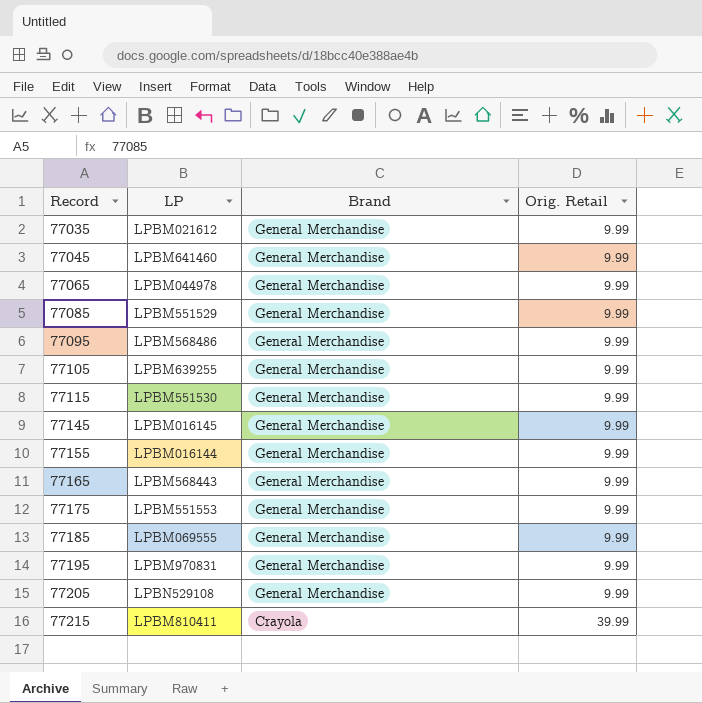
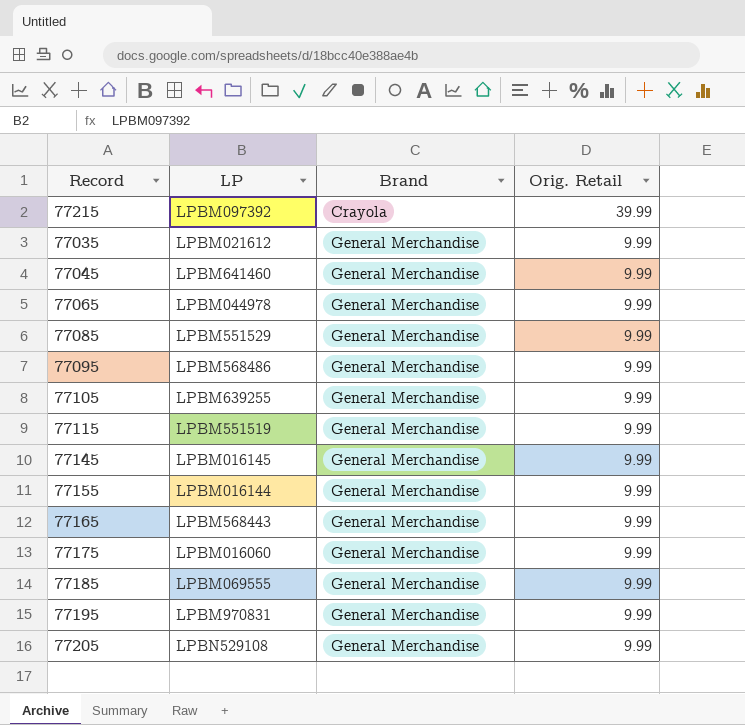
row order: Record ascending -> Brand ascending
77215 | LP: LPBM810411 -> LPBM097392
77115 | LP: LPBM551530 -> LPBM551519
77175 | LP: LPBM551553 -> LPBM016060

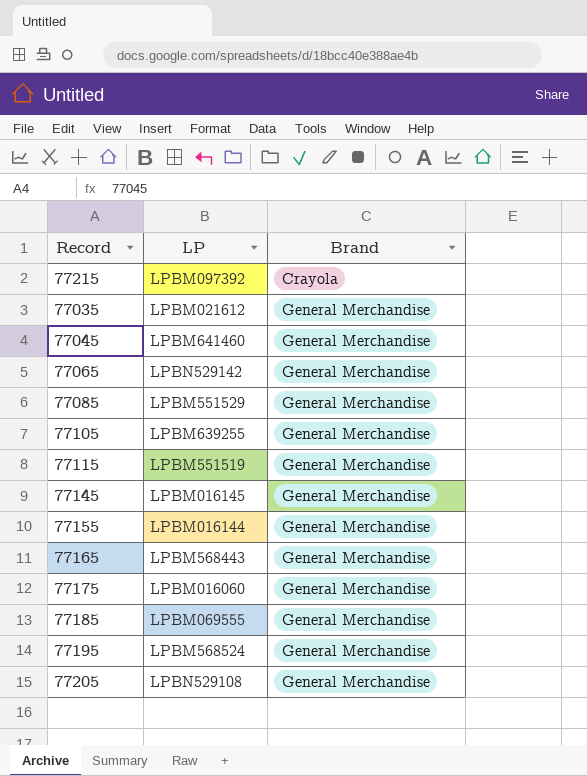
column Orig. Retail | position: 4 -> none
row 77095: LPBM568486 | General Merchandise | 9.99 -> none
77065 | LP: LPBM044978 -> LPBN529142
77195 | LP: LPBM970831 -> LPBM568524

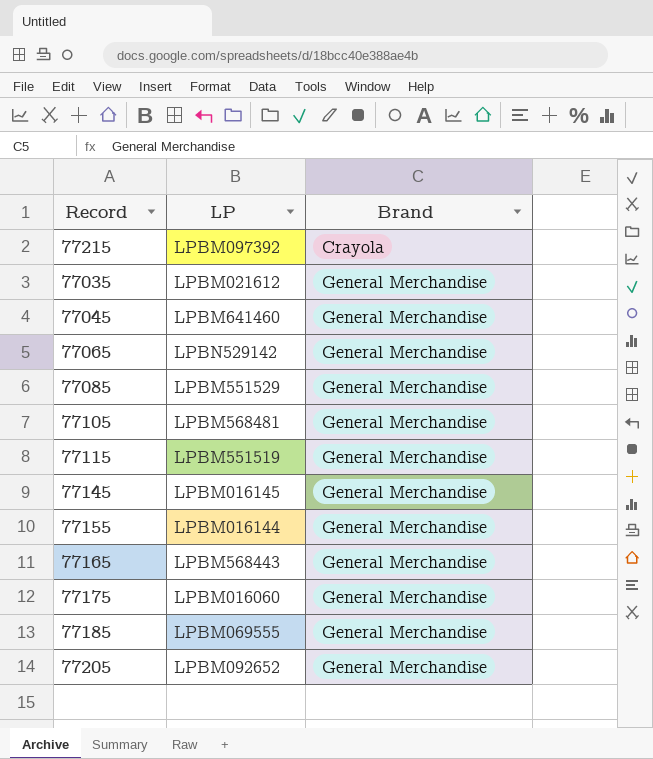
row 77195: LPBM568524 | General Merchandise -> none
77105 | LP: LPBM639255 -> LPBM568481
77205 | LP: LPBN529108 -> LPBM092652

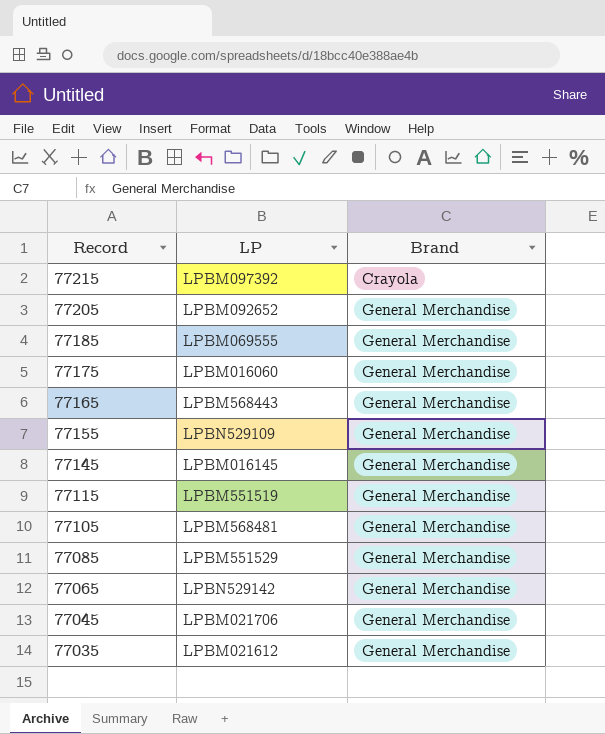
row order: Brand ascending -> Record descending
77155 | LP: LPBM016144 -> LPBN529109
77045 | LP: LPBM641460 -> LPBM021706

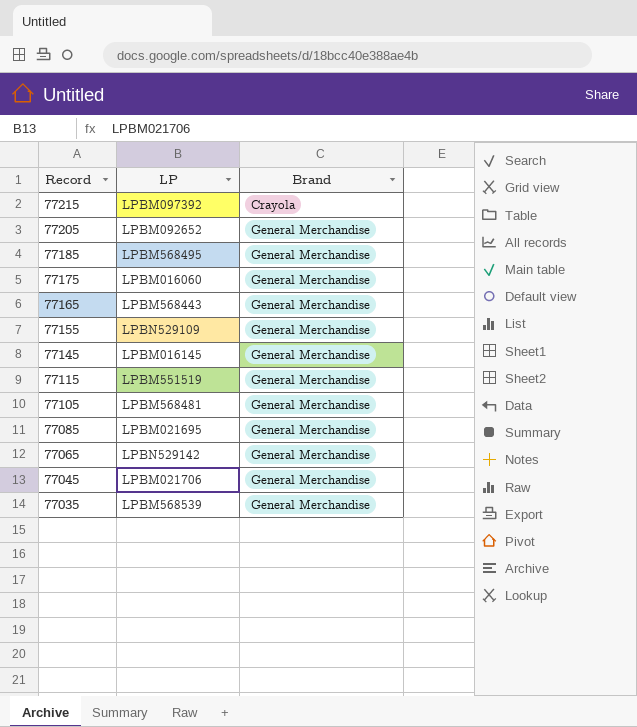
77185 | LP: LPBM069555 -> LPBM568495
77085 | LP: LPBM551529 -> LPBM021695
77035 | LP: LPBM021612 -> LPBM568539

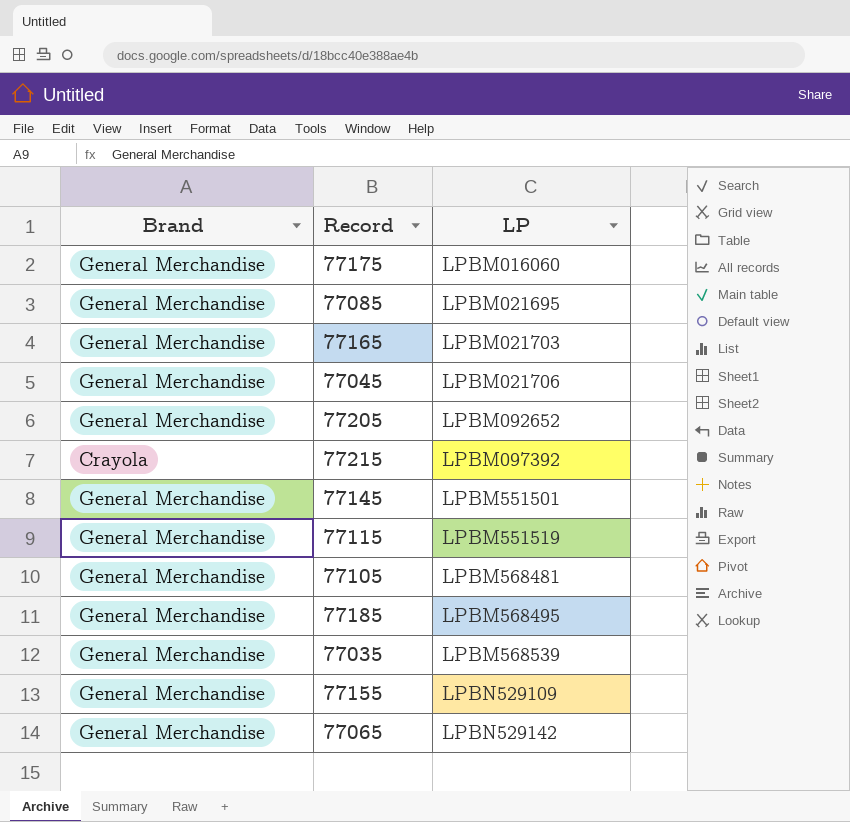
row order: Record descending -> LP ascending
column Brand | position: 3 -> 1
77165 | LP: LPBM568443 -> LPBM021703
77145 | LP: LPBM016145 -> LPBM551501

